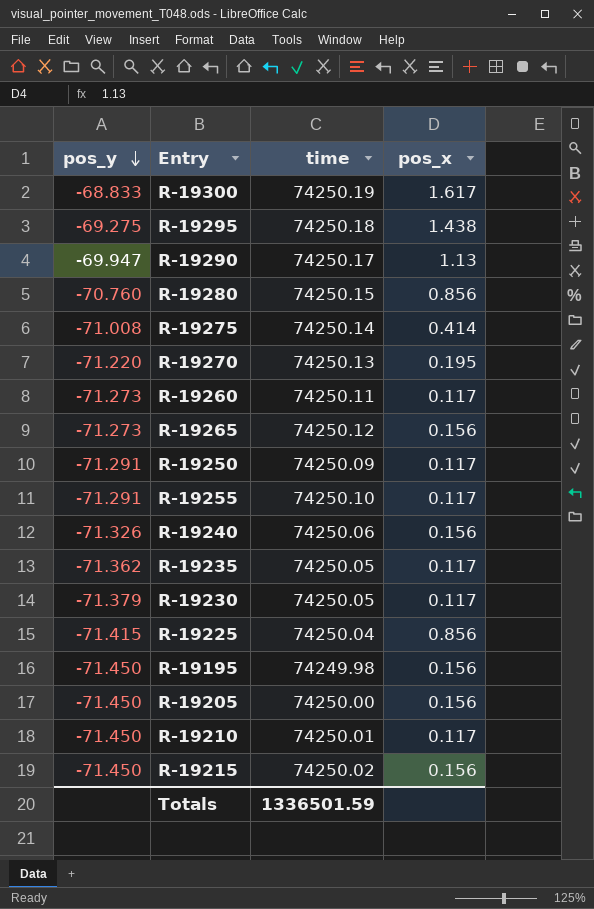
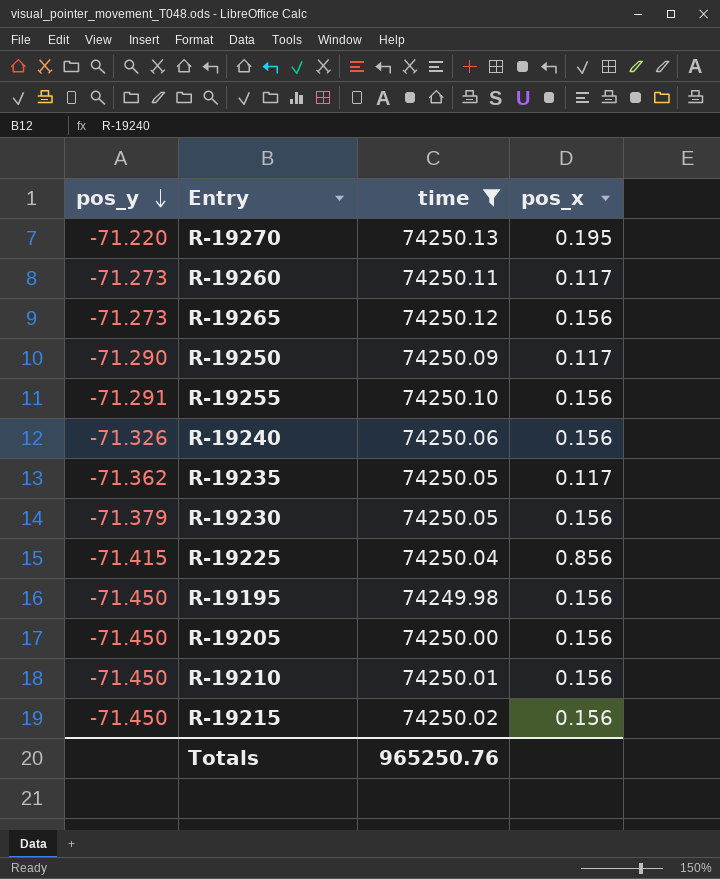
filter: none -> time <= 74250.13
R-19250 | pos_y: -71.291 -> -71.290
R-19255 | pos_x: 0.117 -> 0.156
R-19230 | pos_x: 0.117 -> 0.156
R-19210 | pos_x: 0.117 -> 0.156
Totals | time: 1336501.59 -> 965250.76

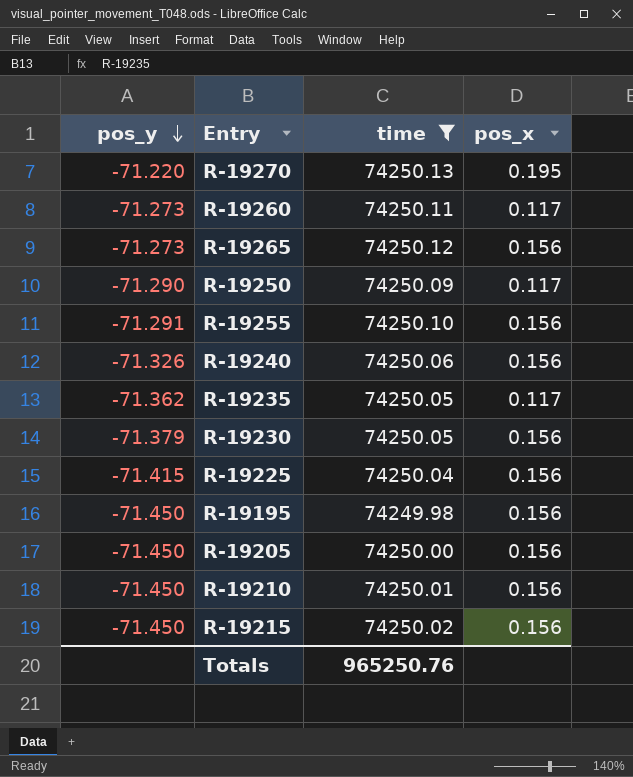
R-19225 | pos_x: 0.856 -> 0.156

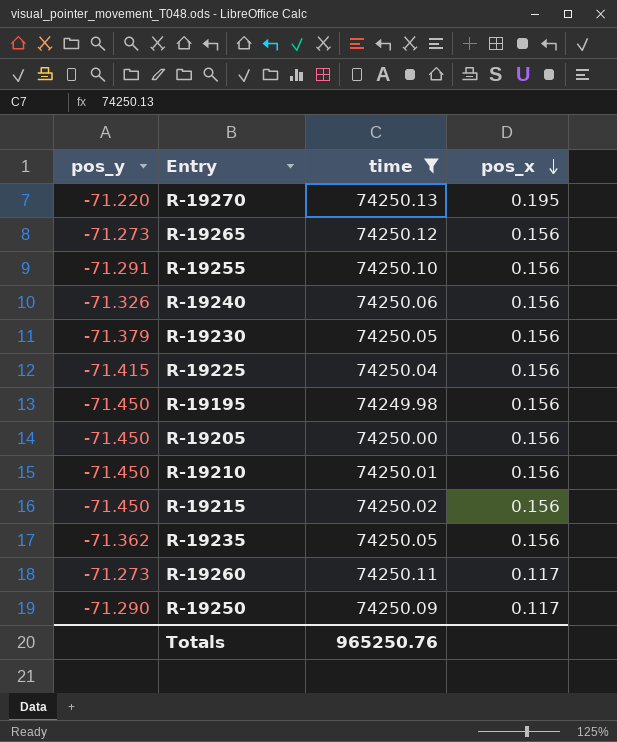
row order: pos_y descending -> pos_x descending
R-19235 | pos_x: 0.117 -> 0.156

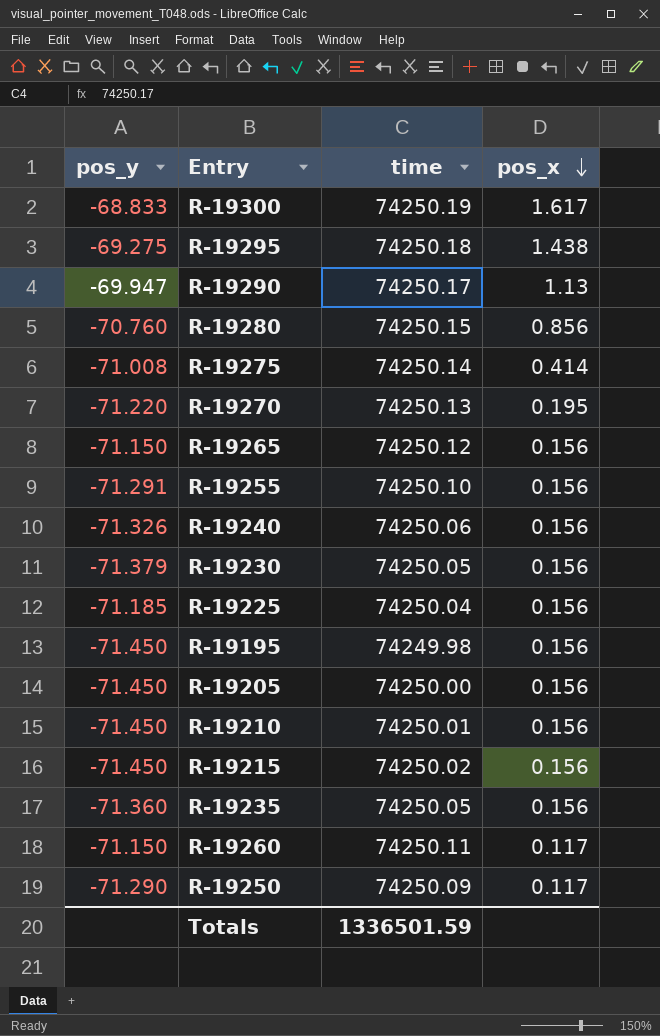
filter: time <= 74250.13 -> none
R-19265 | pos_y: -71.273 -> -71.150
R-19225 | pos_y: -71.415 -> -71.185
R-19235 | pos_y: -71.362 -> -71.360
R-19260 | pos_y: -71.273 -> -71.150
Totals | time: 965250.76 -> 1336501.59

